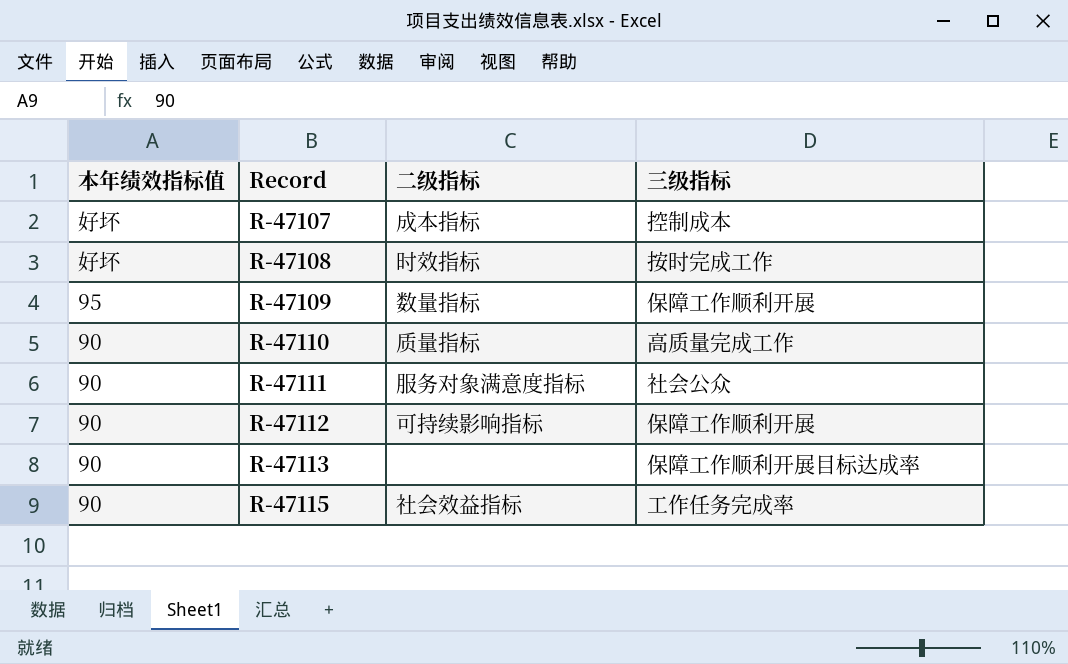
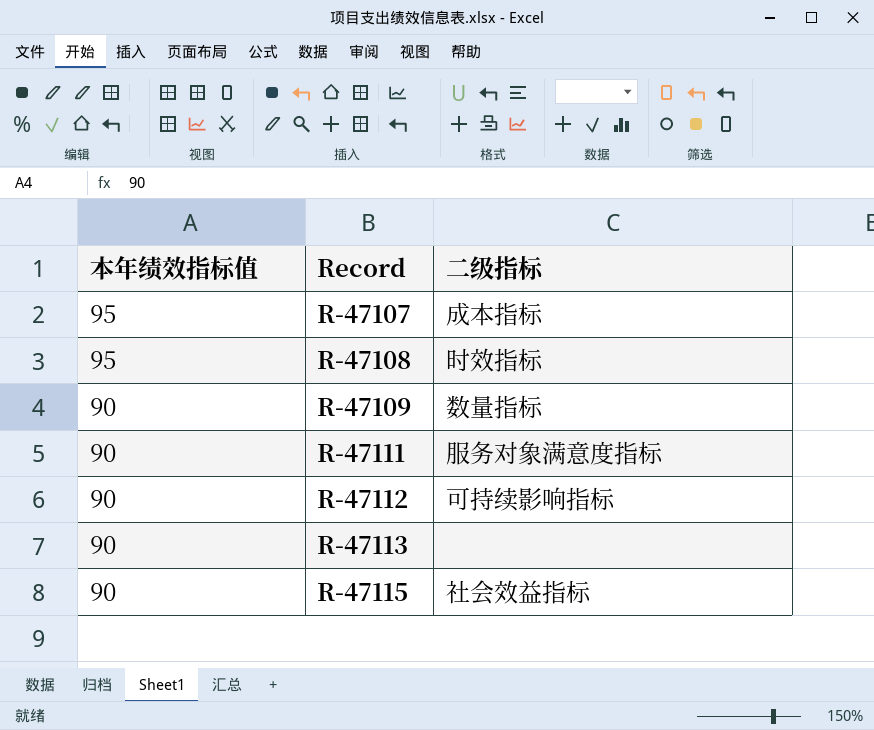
column 三级指标 | position: 4 -> none
row R-47110: 90 | 质量指标 | 高质量完成工作 -> none
R-47107 | 本年绩效指标值: 好坏 -> 95
R-47108 | 本年绩效指标值: 好坏 -> 95
R-47109 | 本年绩效指标值: 95 -> 90

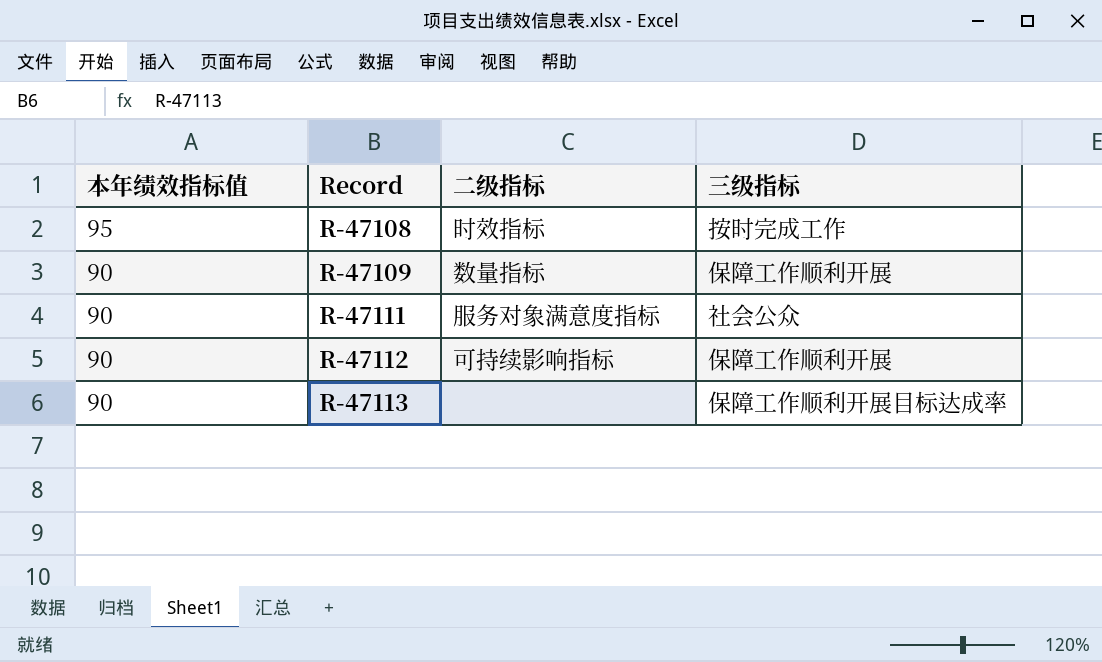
column 三级指标 | position: none -> 4
row R-47107: 95 | 成本指标 -> none
row R-47115: 90 | 社会效益指标 -> none

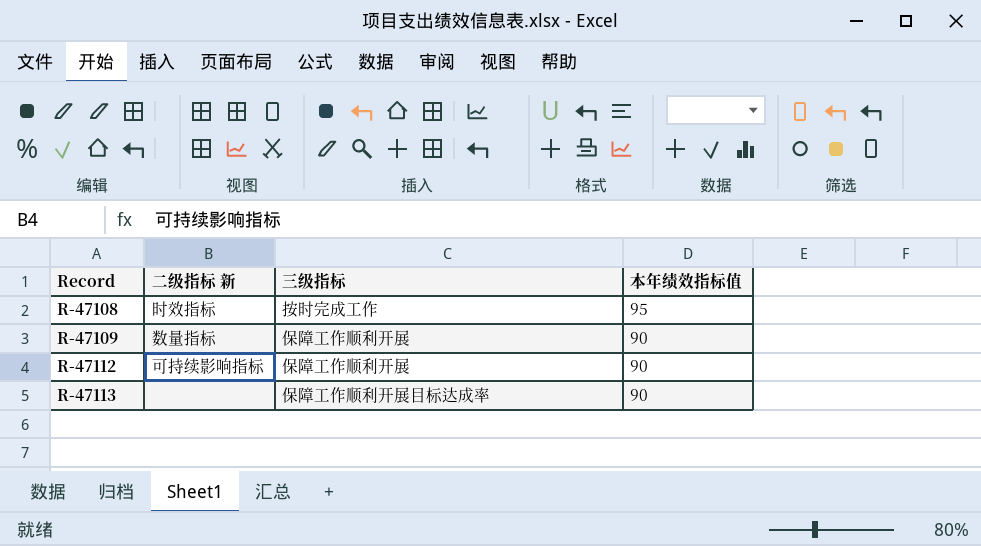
column name: 二级指标 -> 二级指标 新
column 本年绩效指标值 | position: 1 -> 4
row R-47111: 90 | 服务对象满意度指标 | 社会公众 -> none

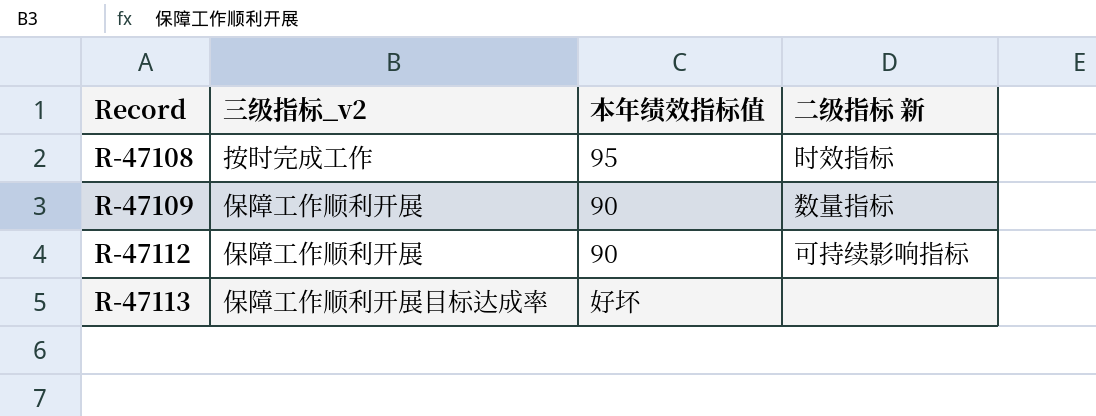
column name: 三级指标 -> 三级指标_v2
column 二级指标 新 | position: 2 -> 4
R-47113 | 本年绩效指标值: 90 -> 好坏

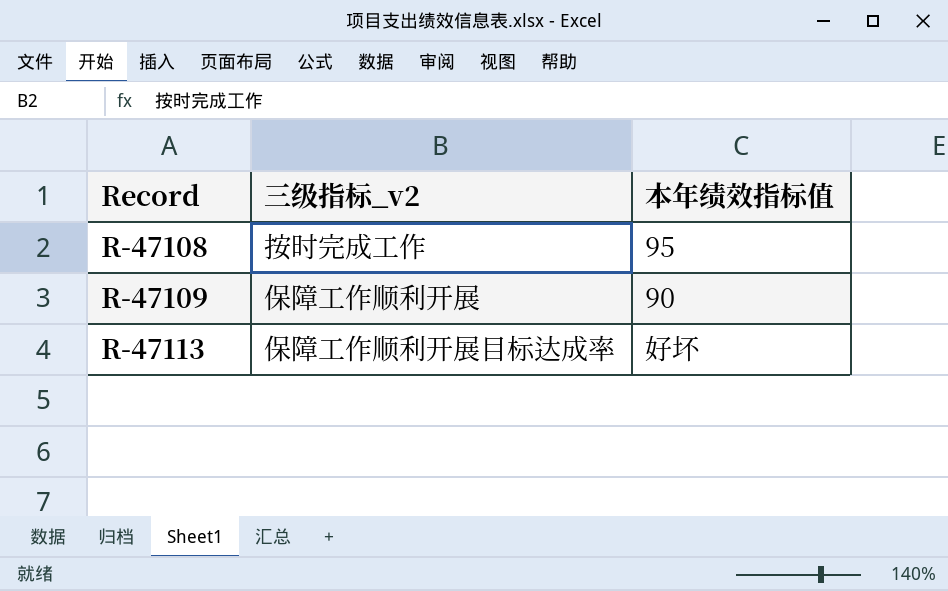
column 二级指标 新 | position: 4 -> none
row R-47112: 保障工作顺利开展 | 90 | 可持续影响指标 -> none

